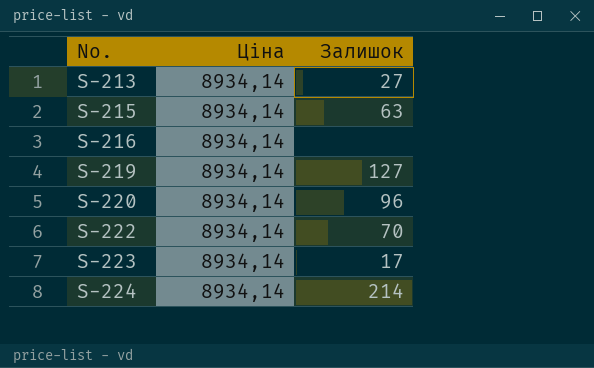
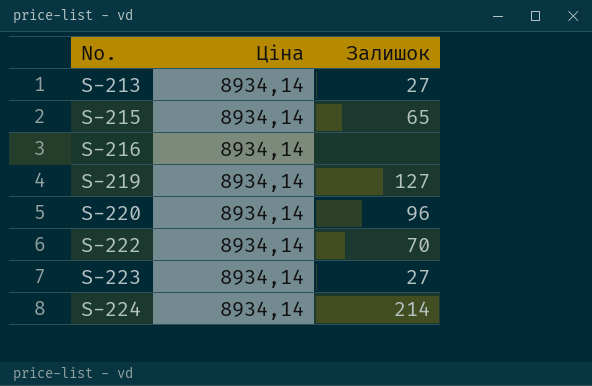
S-215 | Залишок: 63 -> 65
S-223 | Залишок: 17 -> 27

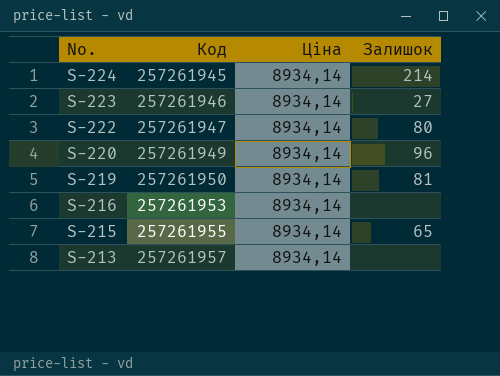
row order: No. ascending -> No. descending
column Код | position: none -> 2
S-222 | Залишок: 70 -> 80
S-219 | Залишок: 127 -> 81
S-213 | Залишок: 27 -> none

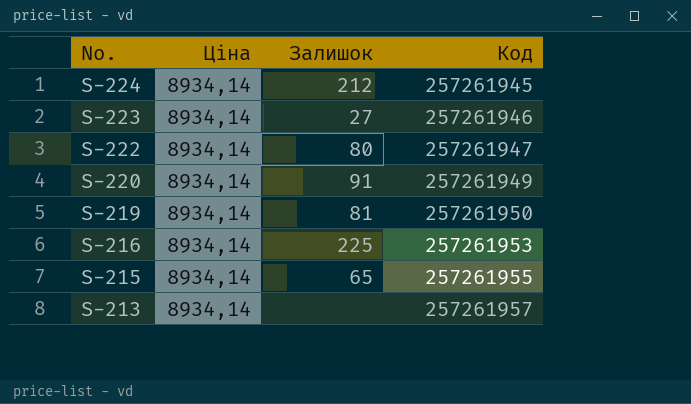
column Код | position: 2 -> 4
S-224 | Залишок: 214 -> 212
S-220 | Залишок: 96 -> 91
S-216 | Залишок: none -> 225

